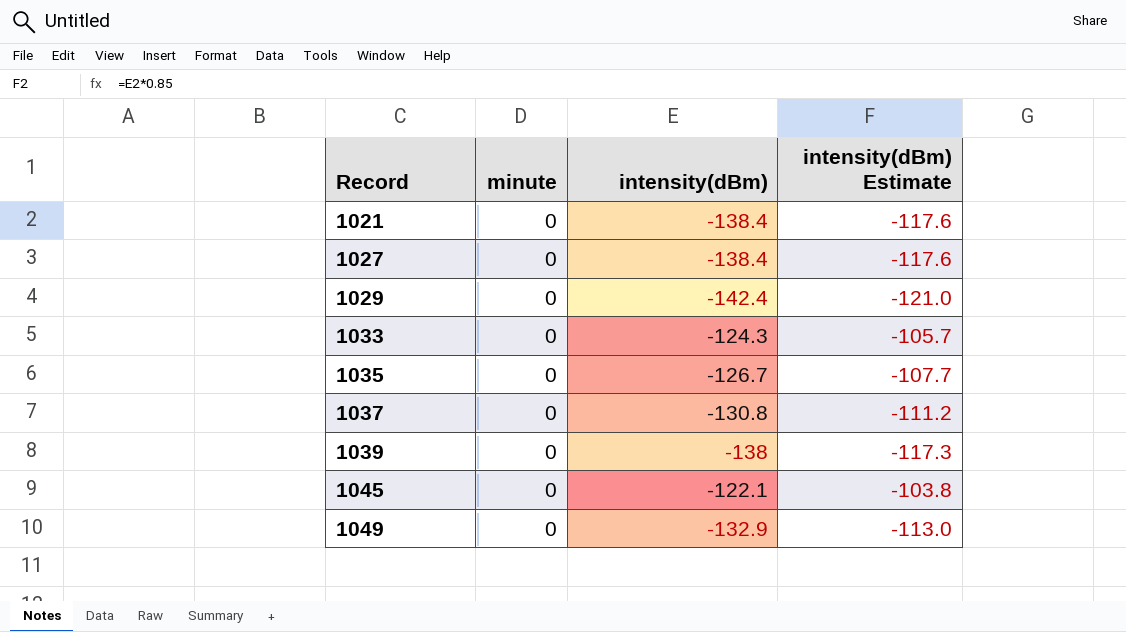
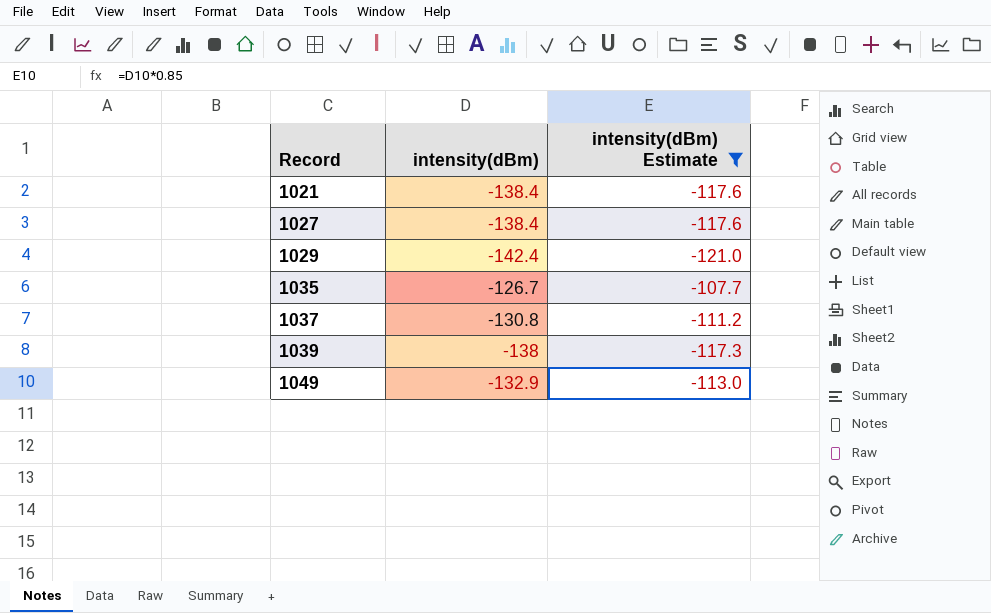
filter: none -> intensity(dBm) Estimate <= -107.7
column minute | position: 2 -> none

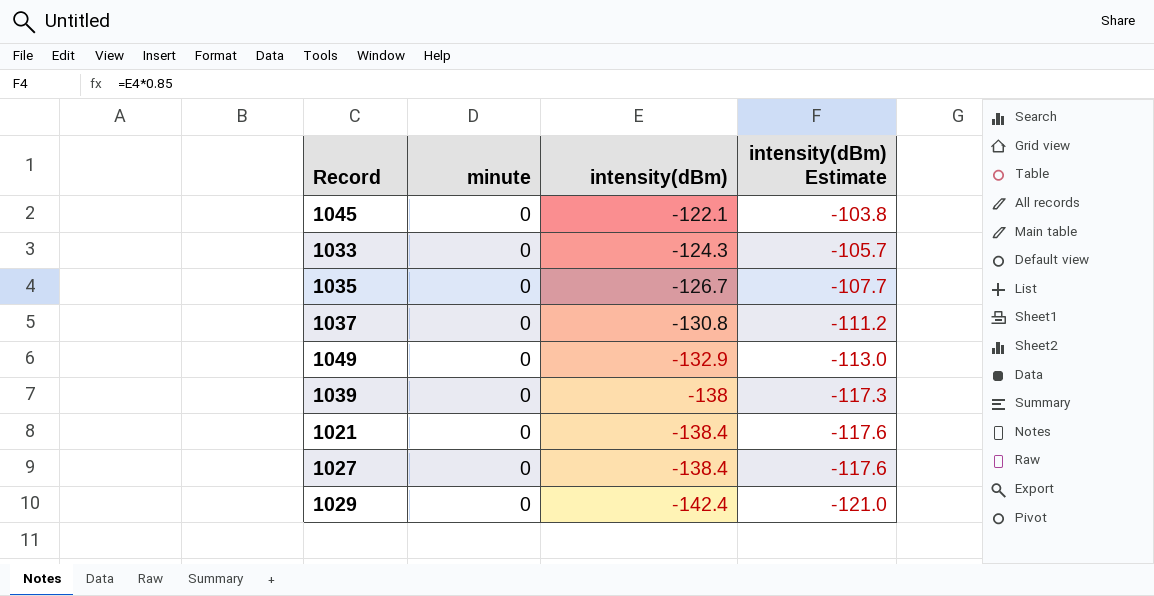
filter: intensity(dBm) Estimate <= -107.7 -> none
row order: Record ascending -> intensity(dBm) descending
column minute | position: none -> 2

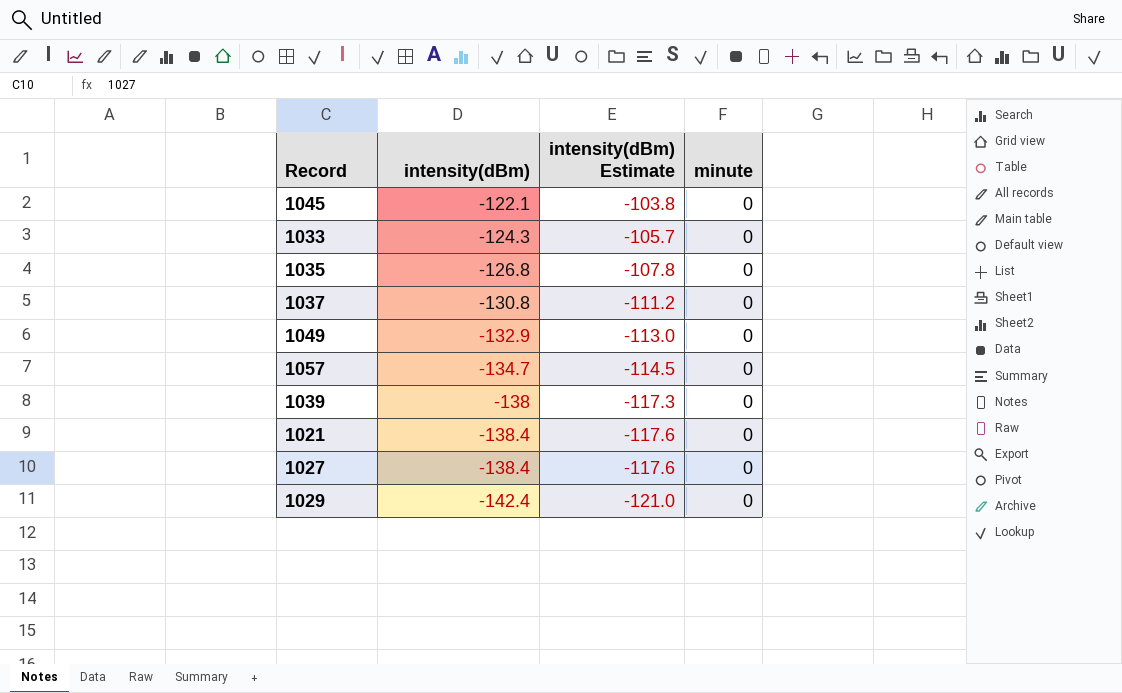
column minute | position: 2 -> 4
1035 | intensity(dBm): -126.7 -> -126.8
1035 | intensity(dBm) Estimate: -107.7 -> -107.8
row 1057: none -> -134.7 | -114.5 | 0

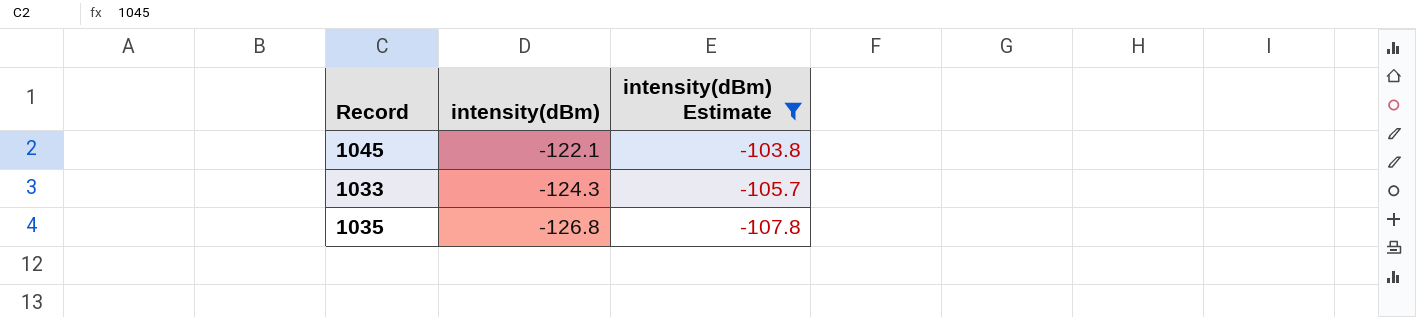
filter: none -> intensity(dBm) Estimate >= -107.8
column minute | position: 4 -> none

